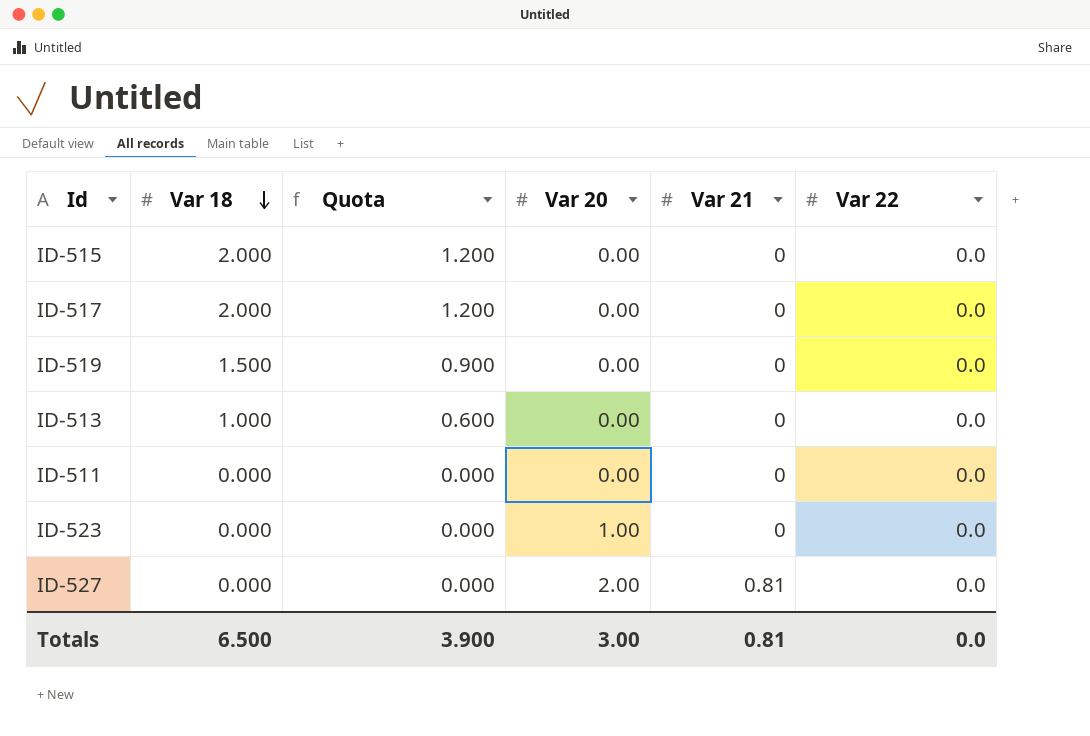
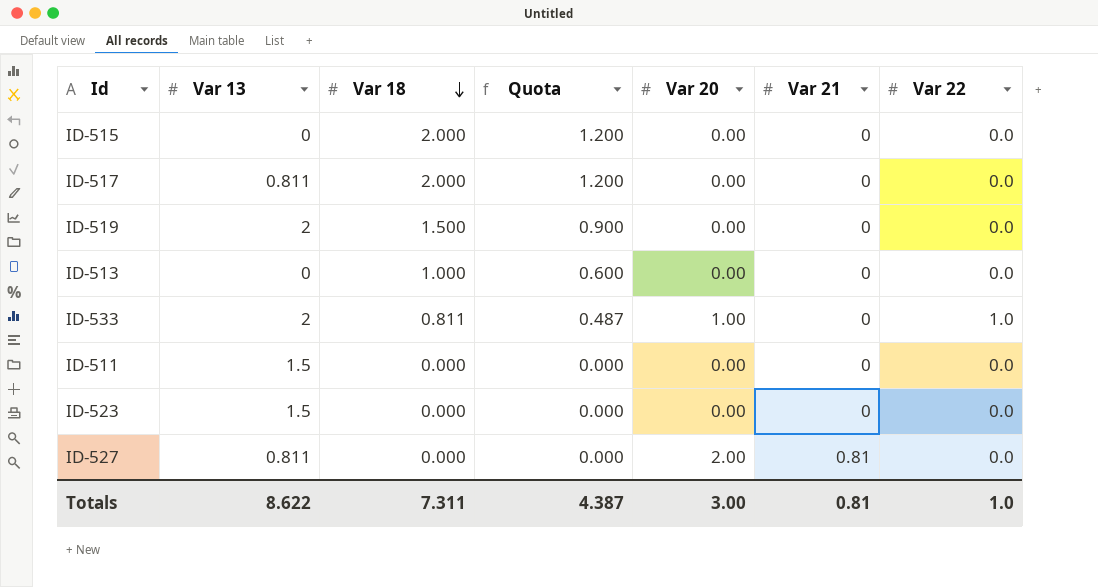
column Var 13 | position: none -> 2
row ID-533: none -> 2 | 0.811 | 0.487 | 1.00 | 0 | 1.0
ID-523 | Var 20: 1.00 -> 0.00
Totals | Var 18: 6.500 -> 7.311
Totals | Quota: 3.900 -> 4.387
Totals | Var 22: 0.0 -> 1.0

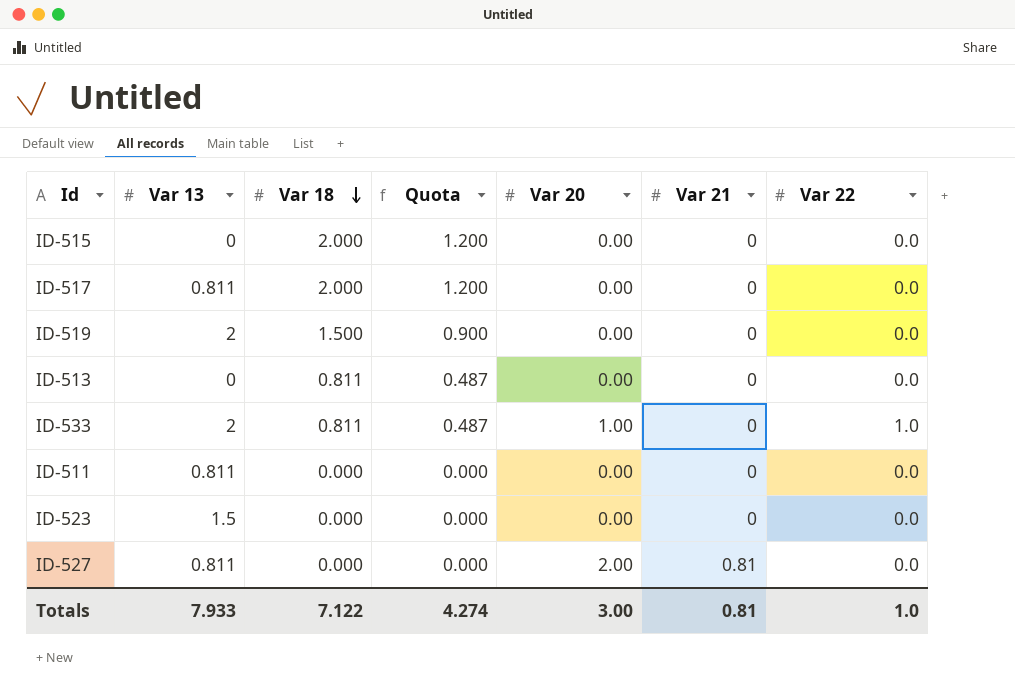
ID-513 | Var 18: 1.000 -> 0.811
ID-513 | Quota: 0.600 -> 0.487
ID-511 | Var 13: 1.5 -> 0.811
Totals | Var 13: 8.622 -> 7.933
Totals | Var 18: 7.311 -> 7.122
Totals | Quota: 4.387 -> 4.274

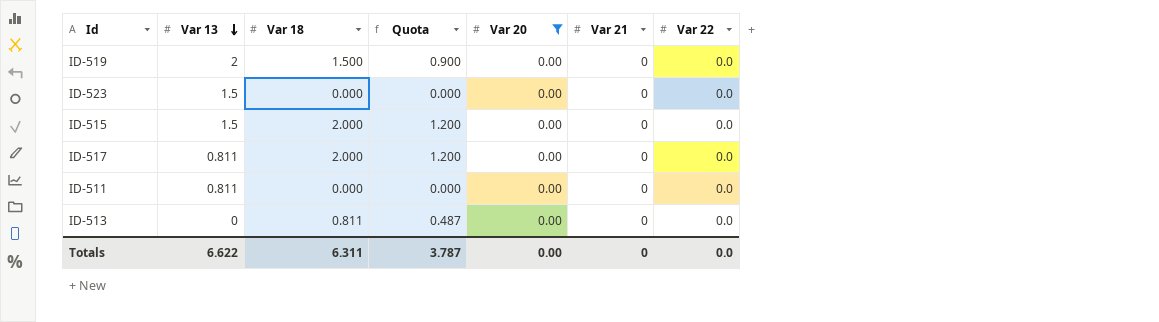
filter: none -> Var 20 = 0.00
row order: Var 18 descending -> Var 13 descending
ID-515 | Var 13: 0 -> 1.5
Totals | Var 13: 7.933 -> 6.622
Totals | Var 18: 7.122 -> 6.311
Totals | Quota: 4.274 -> 3.787
Totals | Var 20: 3.00 -> 0.00
Totals | Var 21: 0.81 -> 0
Totals | Var 22: 1.0 -> 0.0

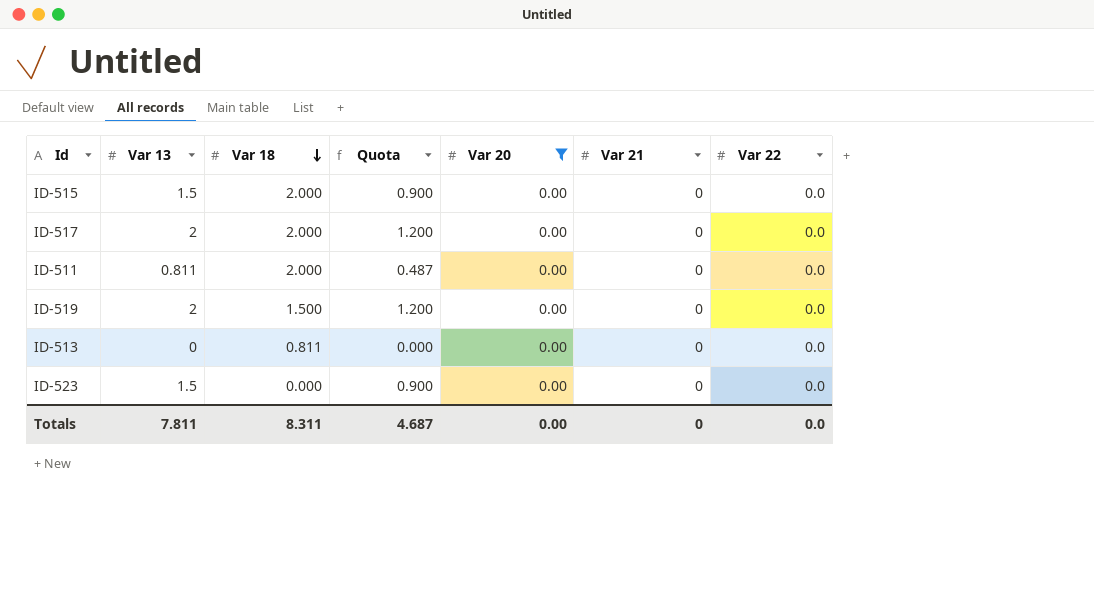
row order: Var 13 descending -> Var 18 descending
column Quota | formula: [Var 18] * 0.6 -> [Var 13] * 0.6
ID-517 | Var 13: 0.811 -> 2
ID-511 | Var 18: 0.000 -> 2.000
Totals | Var 13: 6.622 -> 7.811
Totals | Var 18: 6.311 -> 8.311
Totals | Quota: 3.787 -> 4.687

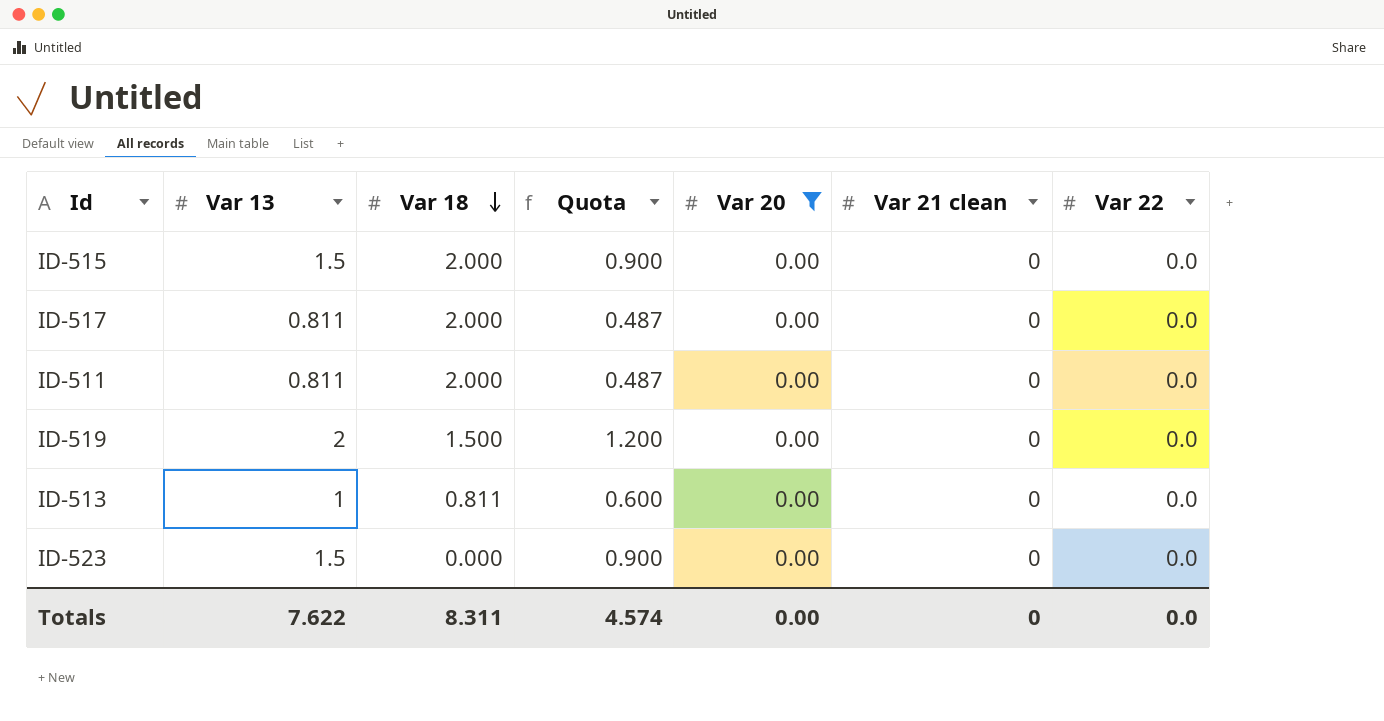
column name: Var 21 -> Var 21 clean
ID-517 | Var 13: 2 -> 0.811
ID-517 | Quota: 1.200 -> 0.487
ID-513 | Var 13: 0 -> 1
ID-513 | Quota: 0.000 -> 0.600
Totals | Var 13: 7.811 -> 7.622
Totals | Quota: 4.687 -> 4.574

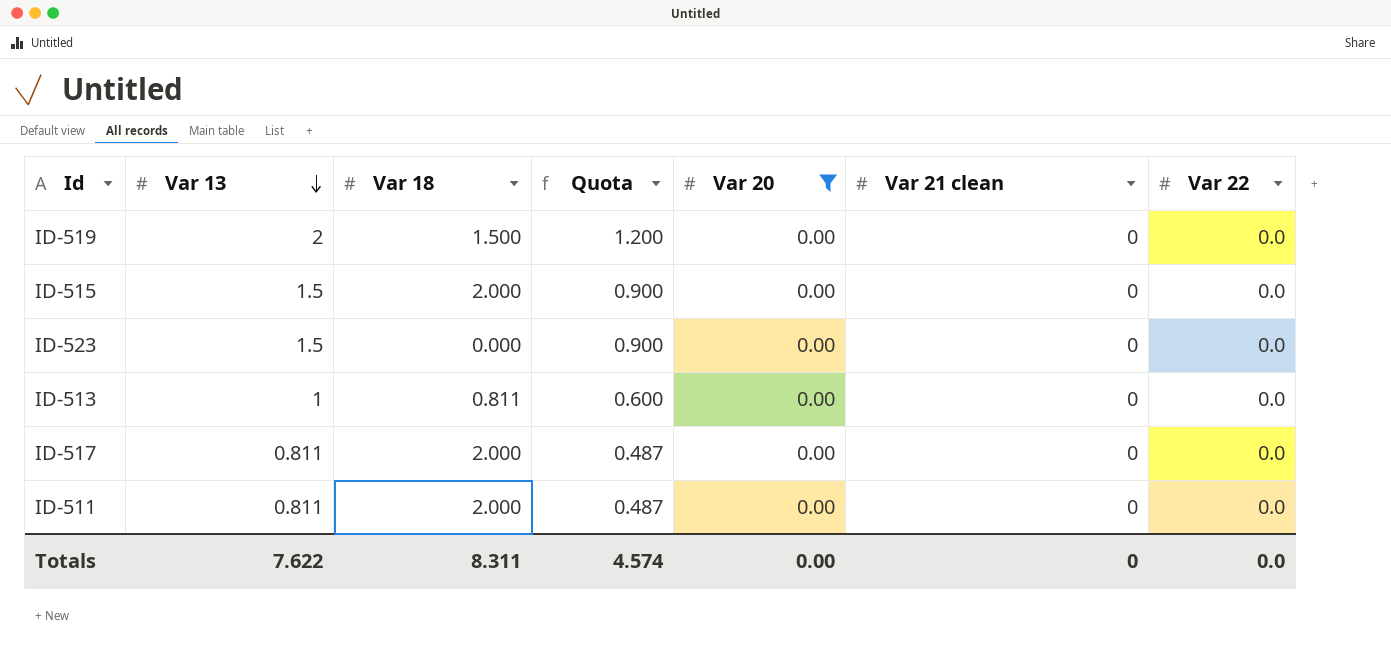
row order: Var 18 descending -> Var 13 descending

